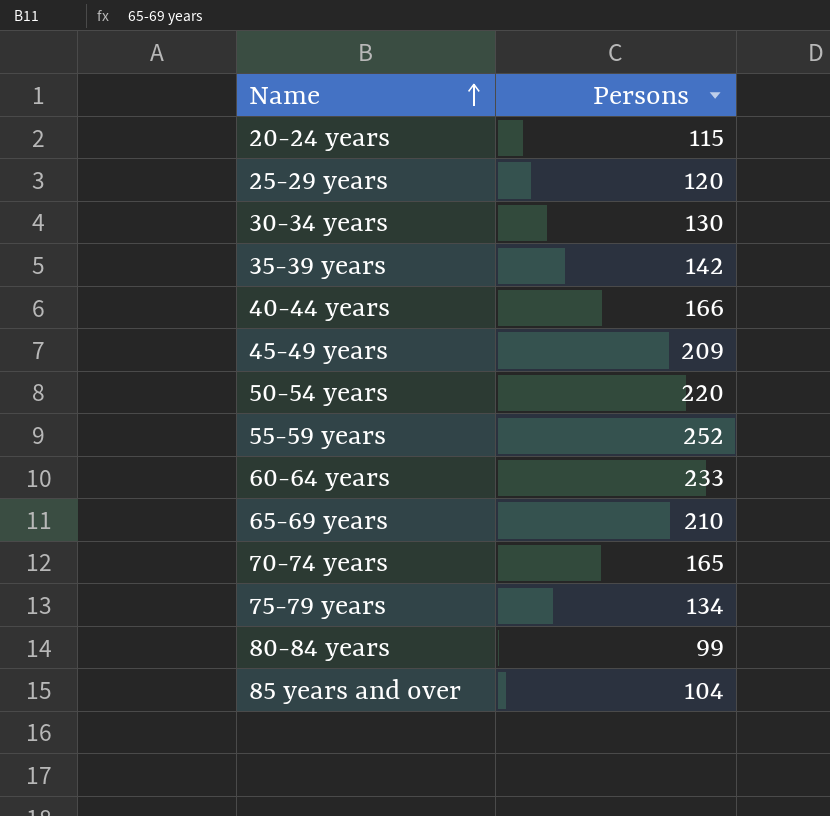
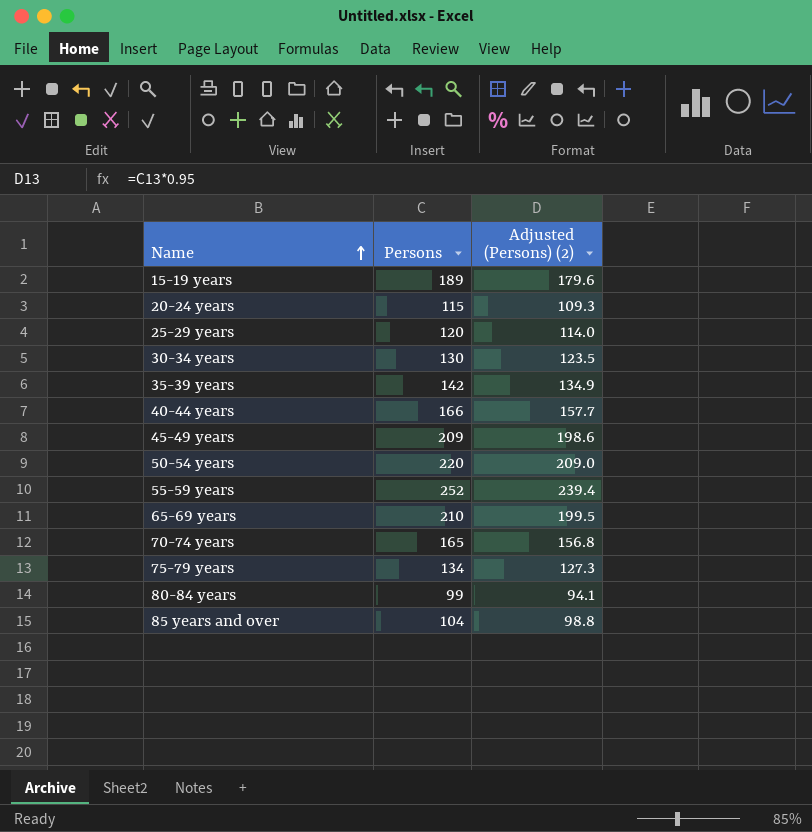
column Adjusted (Persons) (2) | formula: none -> [Persons] * 0.95
row 60-64 years: 233 -> none
row 15-19 years: none -> 189 | 179.6

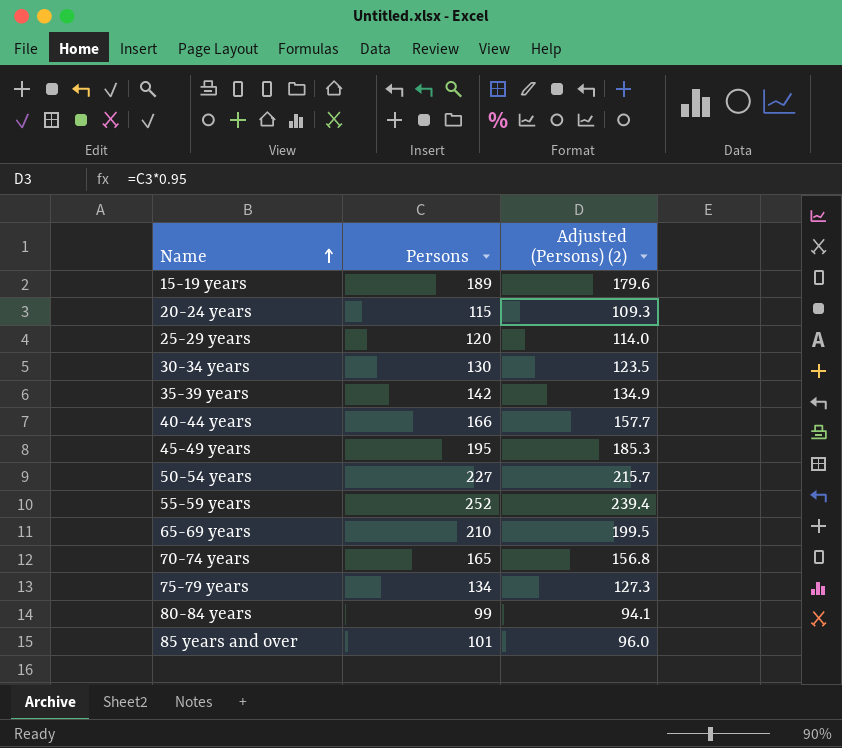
45-49 years | Persons: 209 -> 195
45-49 years | Adjusted (Persons) (2): 198.6 -> 185.3
50-54 years | Persons: 220 -> 227
50-54 years | Adjusted (Persons) (2): 209.0 -> 215.7
85 years and over | Persons: 104 -> 101
85 years and over | Adjusted (Persons) (2): 98.8 -> 96.0

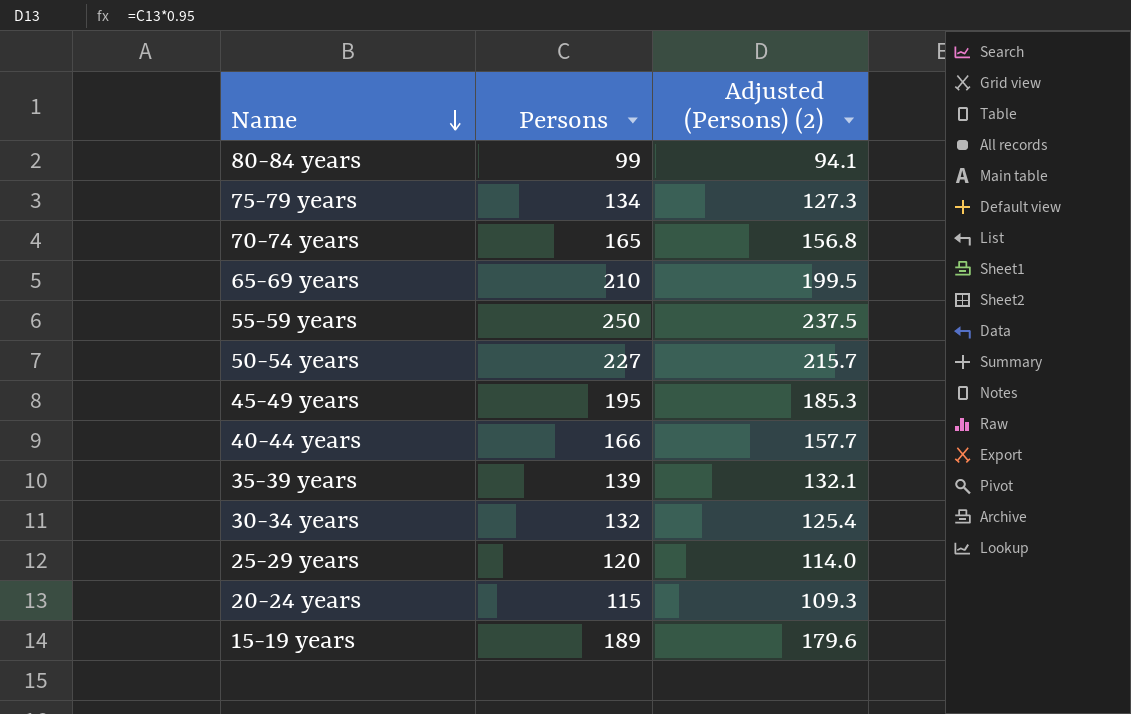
row order: Name ascending -> Name descending
row 85 years and over: 101 | 96.0 -> none
55-59 years | Persons: 252 -> 250
55-59 years | Adjusted (Persons) (2): 239.4 -> 237.5
35-39 years | Persons: 142 -> 139
35-39 years | Adjusted (Persons) (2): 134.9 -> 132.1
30-34 years | Persons: 130 -> 132
30-34 years | Adjusted (Persons) (2): 123.5 -> 125.4

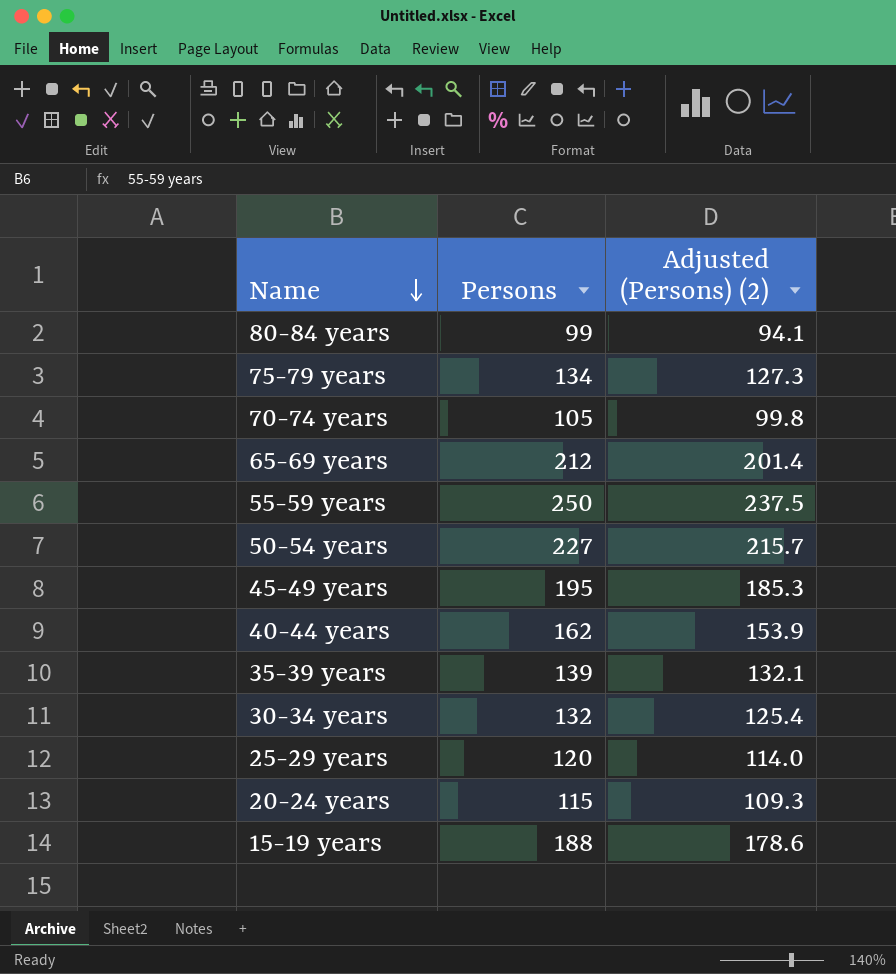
70-74 years | Persons: 165 -> 105
70-74 years | Adjusted (Persons) (2): 156.8 -> 99.8
65-69 years | Persons: 210 -> 212
65-69 years | Adjusted (Persons) (2): 199.5 -> 201.4
40-44 years | Persons: 166 -> 162
40-44 years | Adjusted (Persons) (2): 157.7 -> 153.9
15-19 years | Persons: 189 -> 188
15-19 years | Adjusted (Persons) (2): 179.6 -> 178.6

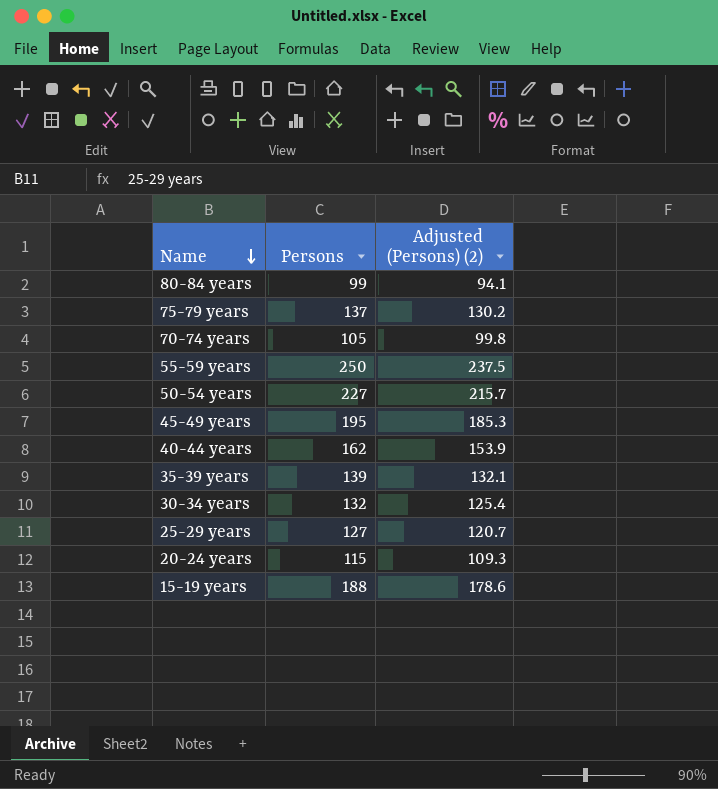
row 65-69 years: 212 | 201.4 -> none
75-79 years | Persons: 134 -> 137
75-79 years | Adjusted (Persons) (2): 127.3 -> 130.2
25-29 years | Persons: 120 -> 127
25-29 years | Adjusted (Persons) (2): 114.0 -> 120.7

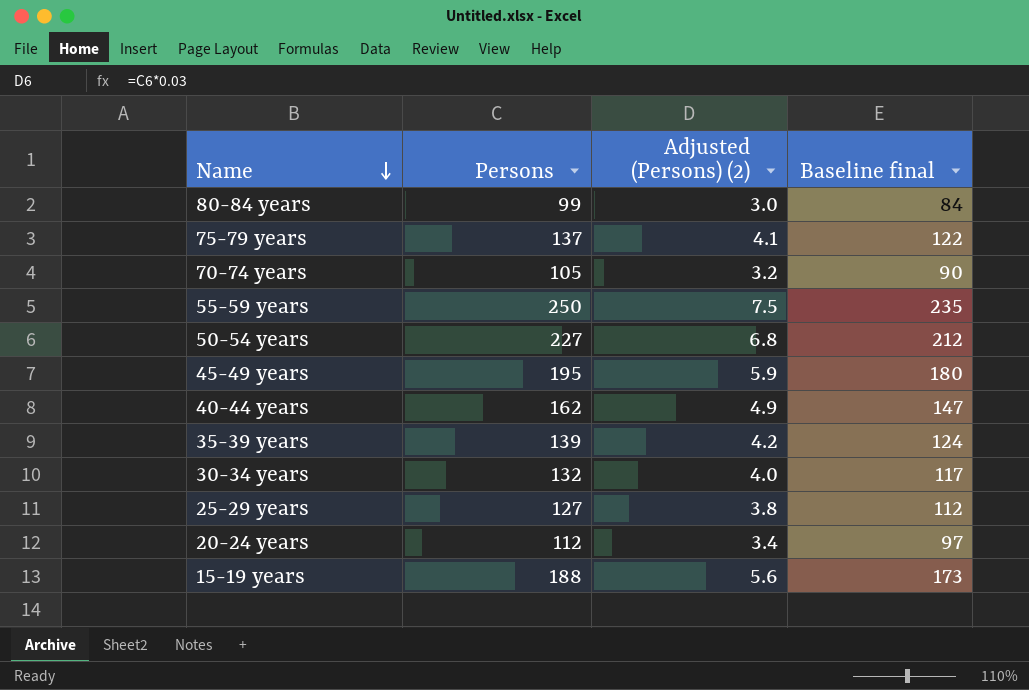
column Adjusted (Persons) (2) | formula: [Persons] * 0.95 -> [Persons] * 0.03
column Baseline final | formula: none -> [Persons] - 15
20-24 years | Persons: 115 -> 112

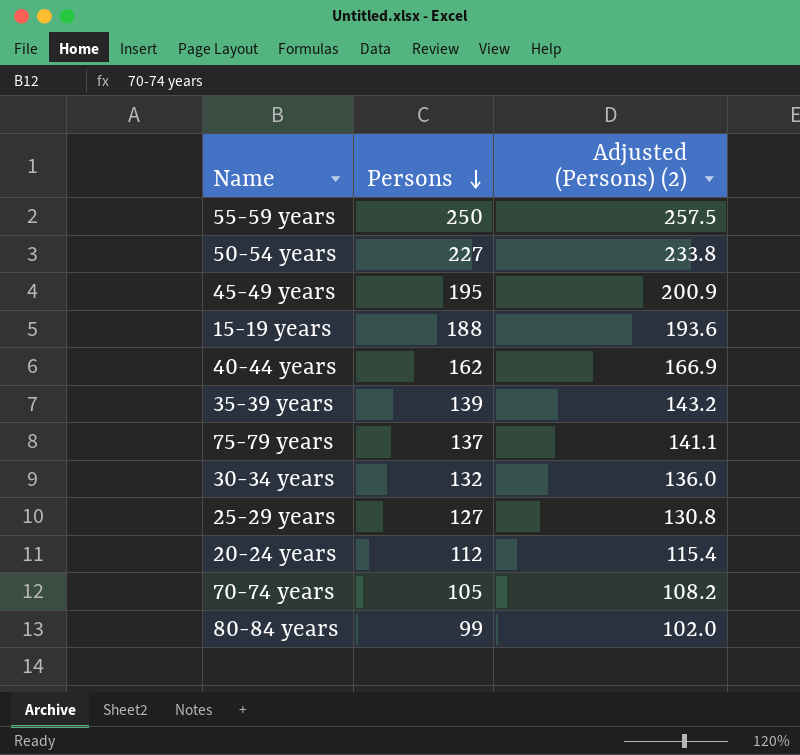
row order: Name descending -> Persons descending
column Baseline final | formula: [Persons] - 15 -> none
column Adjusted (Persons) (2) | formula: [Persons] * 0.03 -> [Persons] * 1.03

